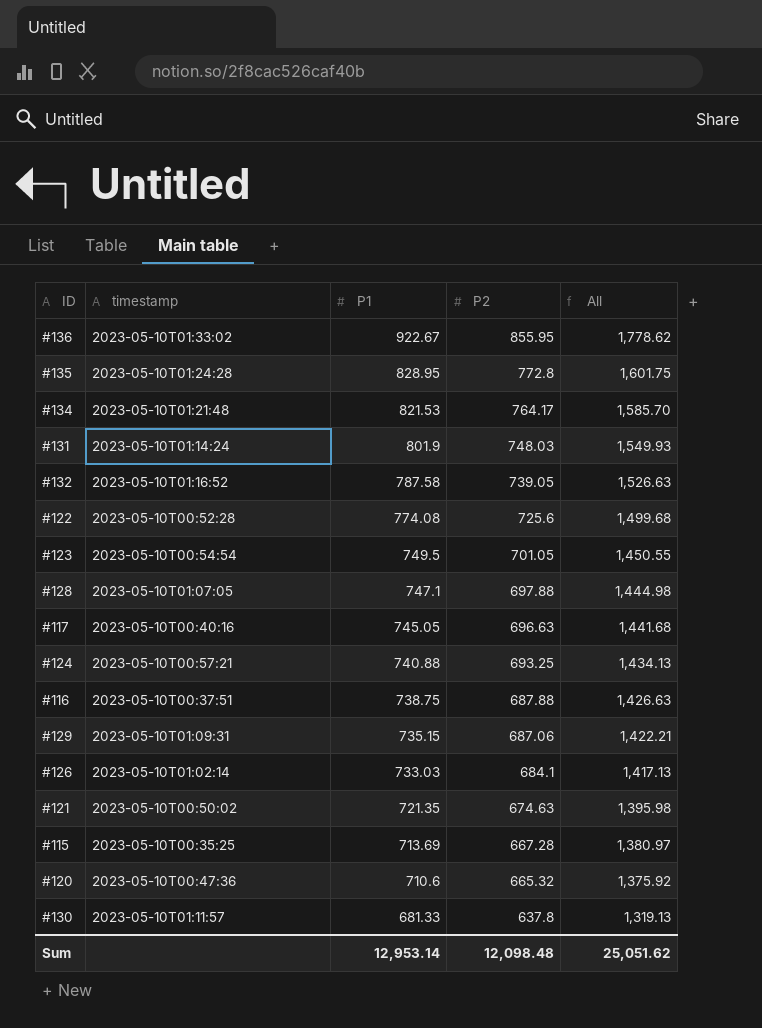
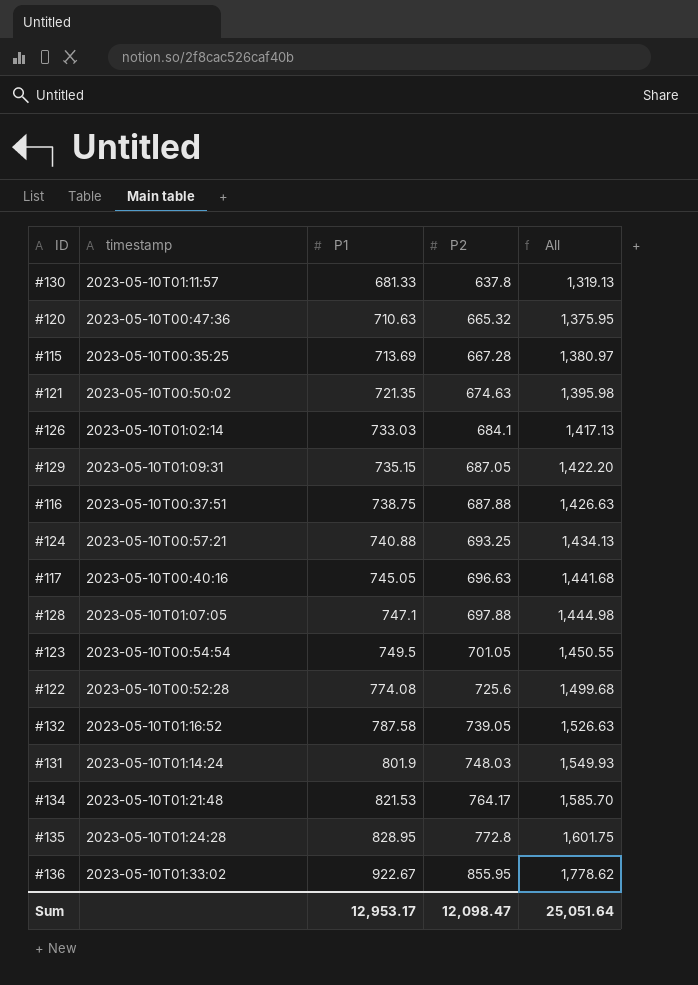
row order: P1 descending -> P1 ascending
#120 | P1: 710.6 -> 710.63
#120 | All: 1,375.92 -> 1,375.95
#129 | P2: 687.06 -> 687.05
#129 | All: 1,422.21 -> 1,422.20
Sum | P1: 12,953.14 -> 12,953.17
Sum | P2: 12,098.48 -> 12,098.47
Sum | All: 25,051.62 -> 25,051.64

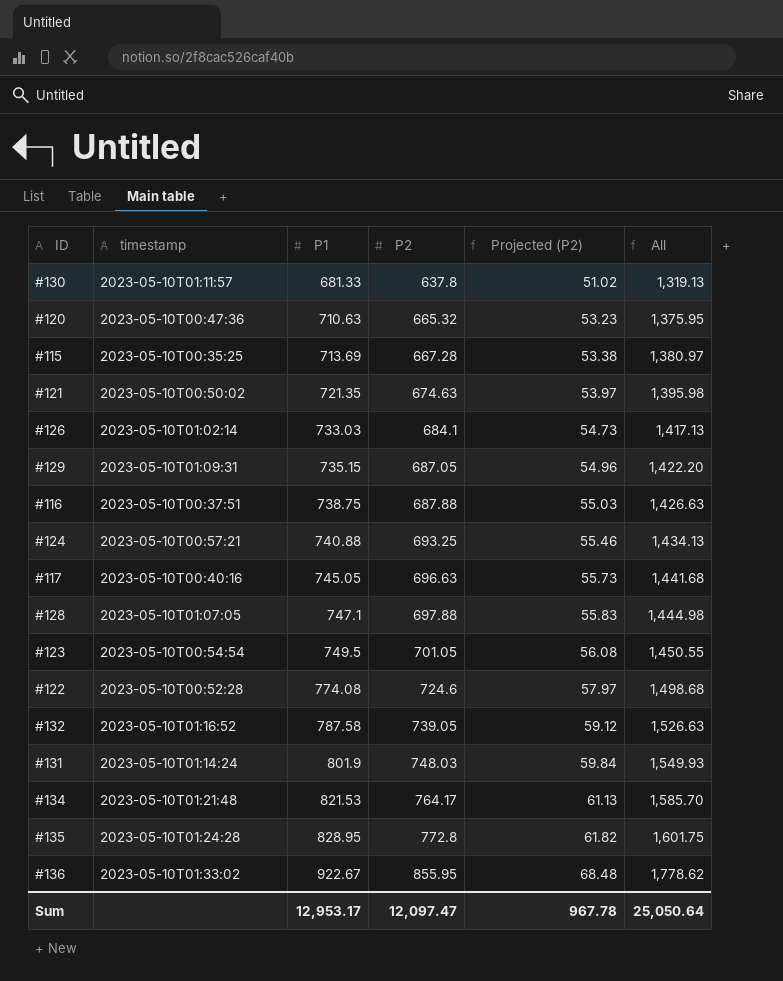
column Projected (P2) | formula: none -> [P2] * 0.08
#122 | P2: 725.6 -> 724.6
#122 | All: 1,499.68 -> 1,498.68
Sum | P2: 12,098.47 -> 12,097.47
Sum | All: 25,051.64 -> 25,050.64

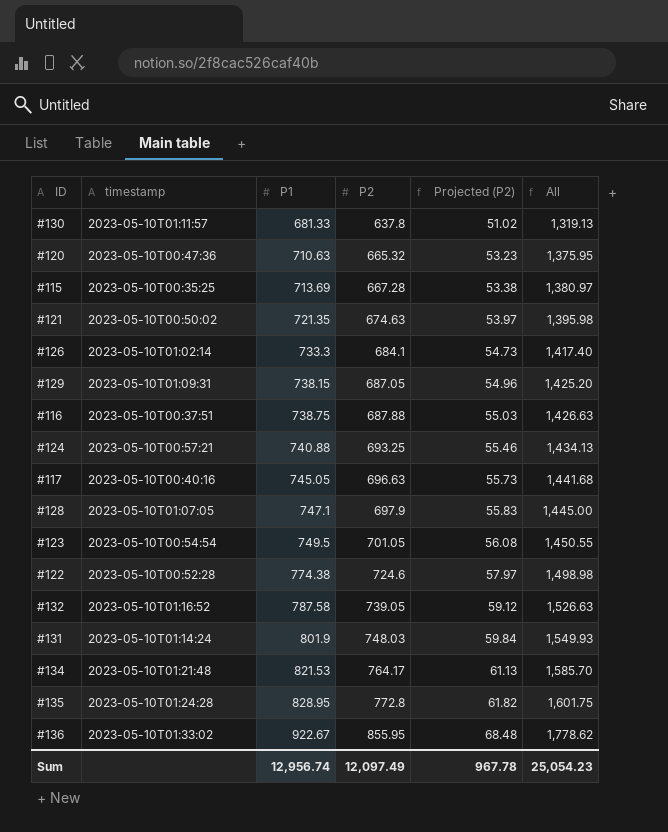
#126 | P1: 733.03 -> 733.3
#126 | All: 1,417.13 -> 1,417.40
#129 | P1: 735.15 -> 738.15
#129 | All: 1,422.20 -> 1,425.20
#128 | P2: 697.88 -> 697.9
#128 | All: 1,444.98 -> 1,445.00
#122 | P1: 774.08 -> 774.38
#122 | All: 1,498.68 -> 1,498.98
Sum | P1: 12,953.17 -> 12,956.74
Sum | P2: 12,097.47 -> 12,097.49
Sum | All: 25,050.64 -> 25,054.23

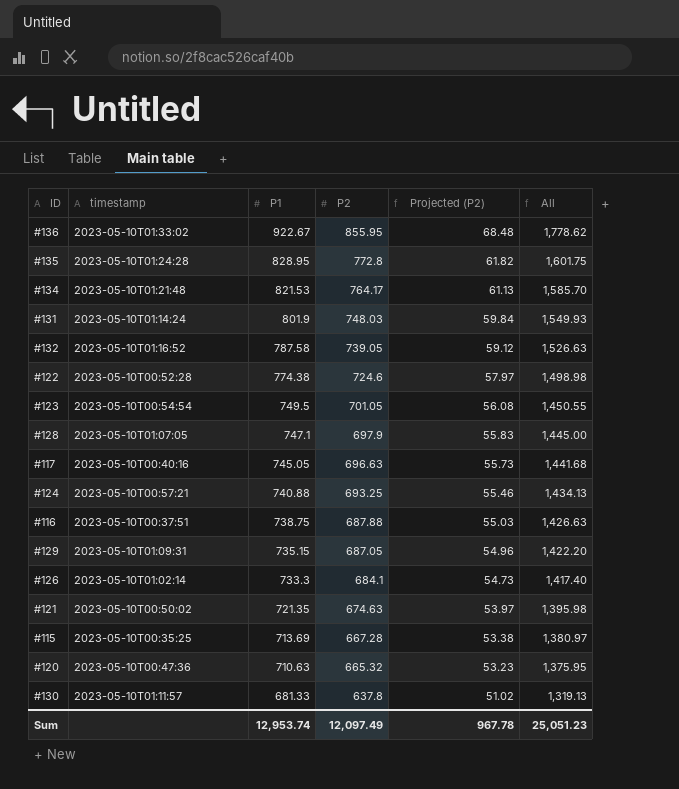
row order: P1 ascending -> P1 descending
#129 | P1: 738.15 -> 735.15
#129 | All: 1,425.20 -> 1,422.20
Sum | P1: 12,956.74 -> 12,953.74
Sum | All: 25,054.23 -> 25,051.23

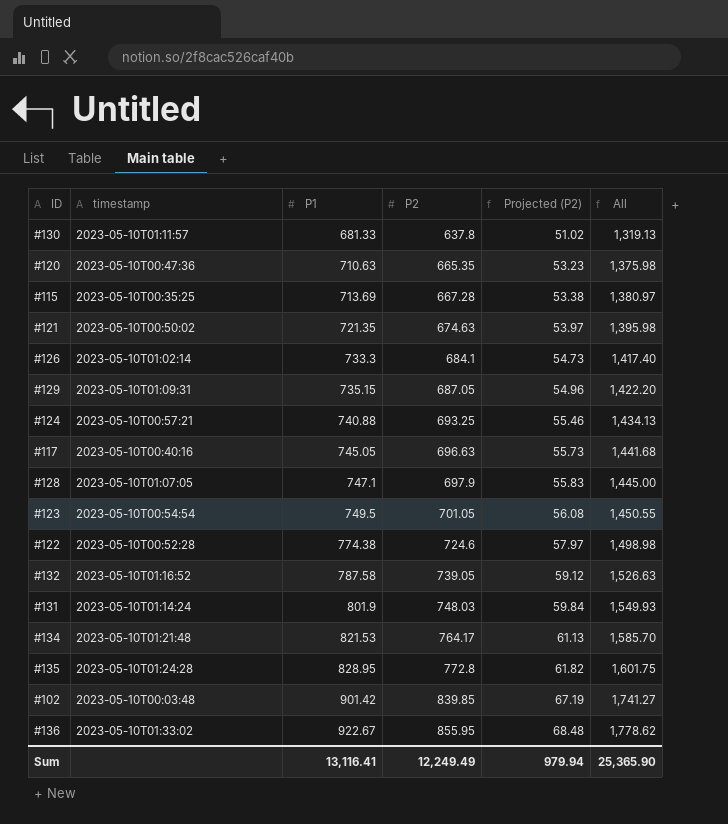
row order: P1 descending -> P1 ascending
row #116: 2023-05-10T00:37:51 | 738.75 | 687.88 | 55.03 | 1,426.63 -> none
#120 | P2: 665.32 -> 665.35
#120 | All: 1,375.95 -> 1,375.98
row #102: none -> 2023-05-10T00:03:48 | 901.42 | 839.85 | 67.19 | 1,741.27
Sum | P1: 12,953.74 -> 13,116.41
Sum | P2: 12,097.49 -> 12,249.49
Sum | Projected (P2): 967.78 -> 979.94
Sum | All: 25,051.23 -> 25,365.90

